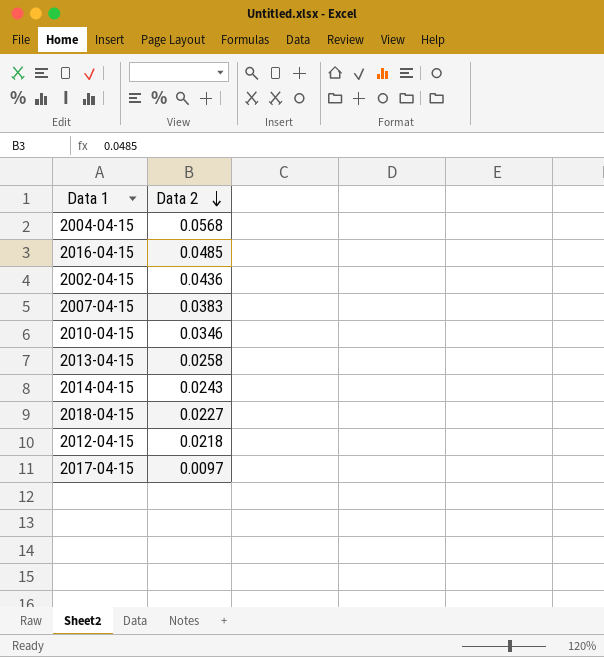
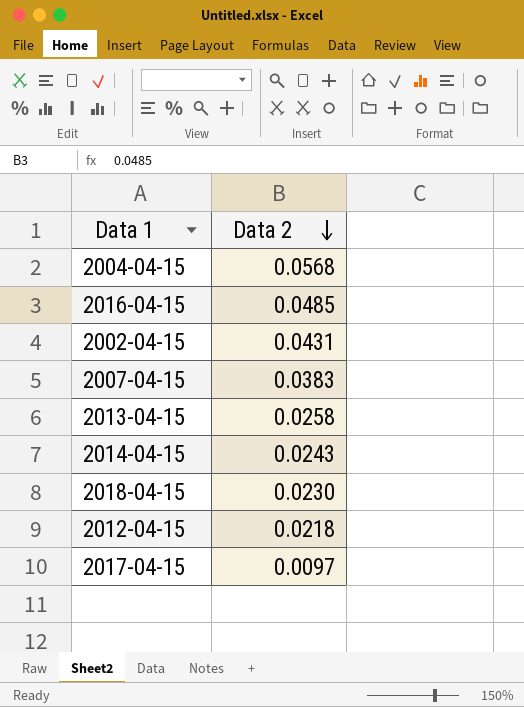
row 2010-04-15: 0.0346 -> none
2002-04-15 | Data 2: 0.0436 -> 0.0431
2018-04-15 | Data 2: 0.0227 -> 0.0230

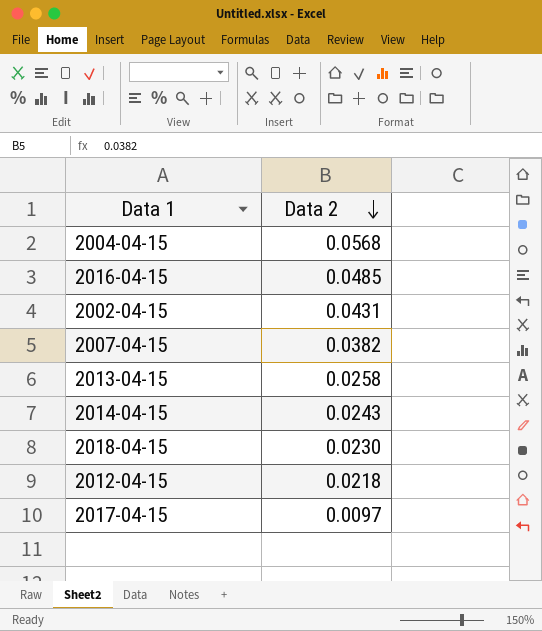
2007-04-15 | Data 2: 0.0383 -> 0.0382

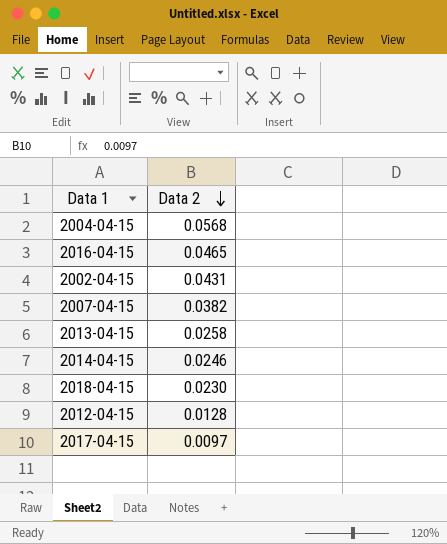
2016-04-15 | Data 2: 0.0485 -> 0.0465
2014-04-15 | Data 2: 0.0243 -> 0.0246
2012-04-15 | Data 2: 0.0218 -> 0.0128

